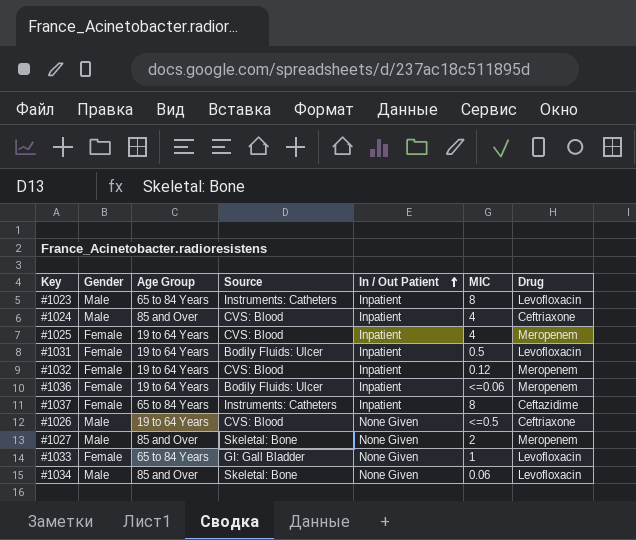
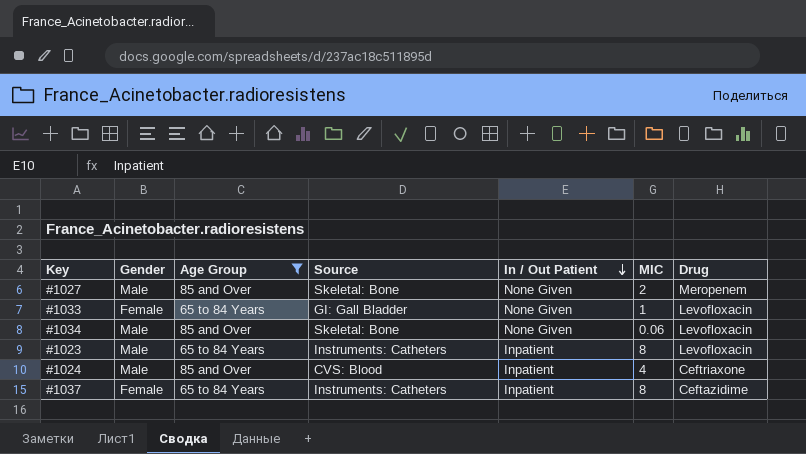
filter: none -> Age Group != 19 to 64 Years
row order: In / Out Patient ascending -> In / Out Patient descending

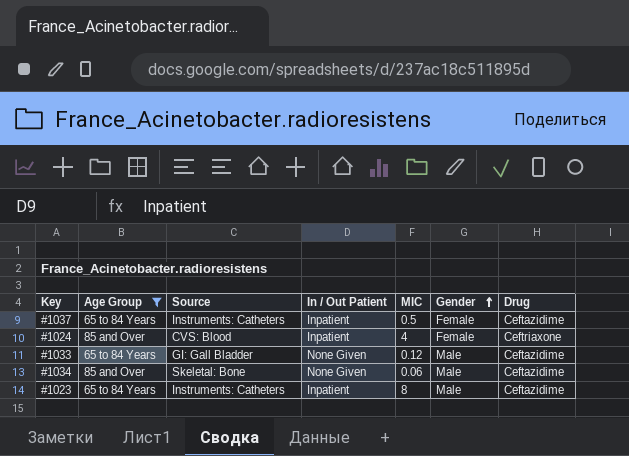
row order: In / Out Patient descending -> Gender ascending
column Gender | position: 2 -> 6
row #1027: Male | 85 and Over | Skeletal: Bone | None Given | 2 | Meropenem -> none
#1037 | MIC: 8 -> 0.5
#1024 | Gender: Male -> Female
#1033 | MIC: 1 -> 0.12
#1033 | Gender: Female -> Male
#1033 | Drug: Levofloxacin -> Ceftazidime
#1034 | Drug: Levofloxacin -> Ceftazidime
#1023 | Drug: Levofloxacin -> Ceftazidime

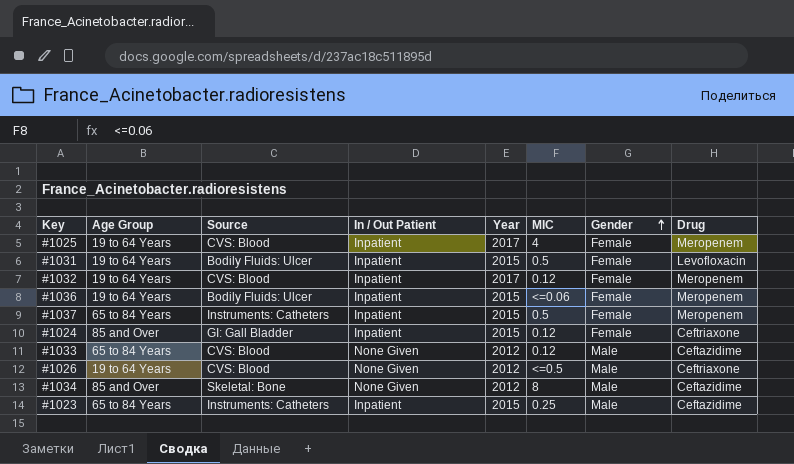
filter: Age Group != 19 to 64 Years -> none
column Year | position: none -> 5
#1037 | Drug: Ceftazidime -> Meropenem
#1024 | Source: CVS: Blood -> GI: Gall Bladder
#1024 | MIC: 4 -> 0.12
#1033 | Source: GI: Gall Bladder -> CVS: Blood
#1034 | MIC: 0.06 -> 8
#1023 | MIC: 8 -> 0.25

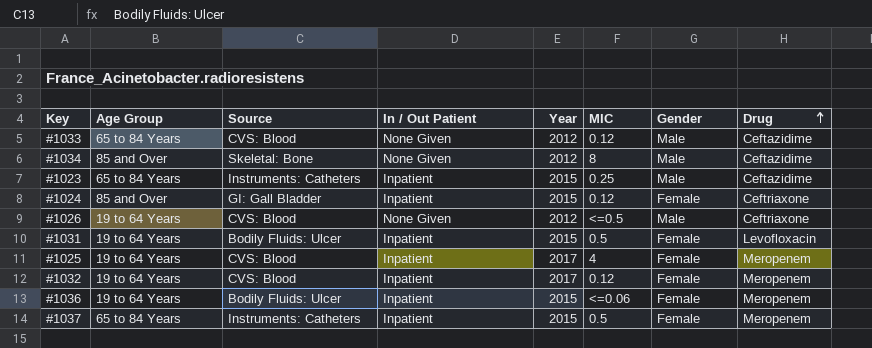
row order: Gender ascending -> Drug ascending

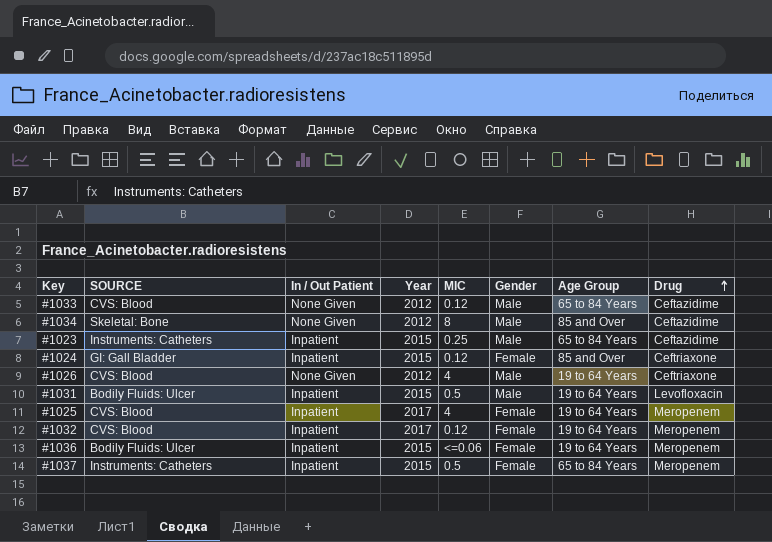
column name: Source -> SOURCE
column Age Group | position: 2 -> 7
#1026 | MIC: <=0.5 -> 4
#1031 | Gender: Female -> Male

